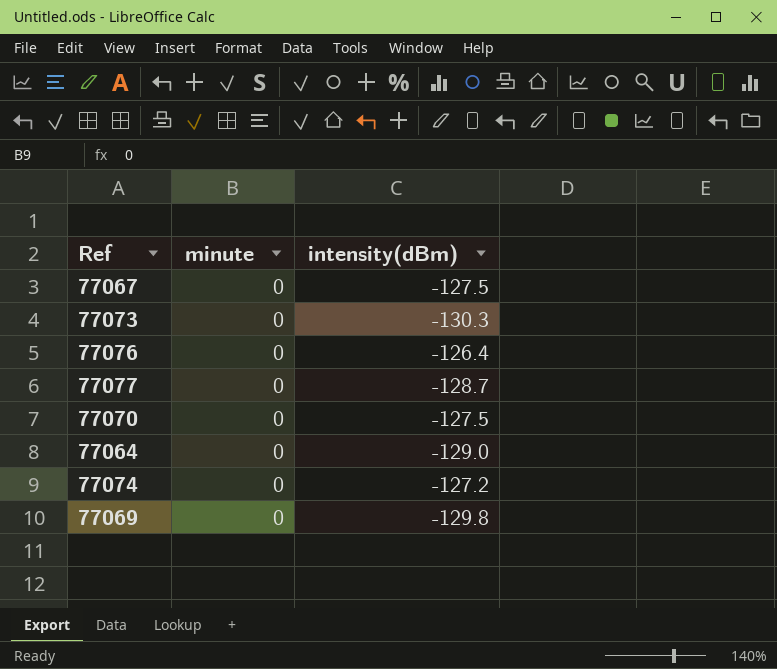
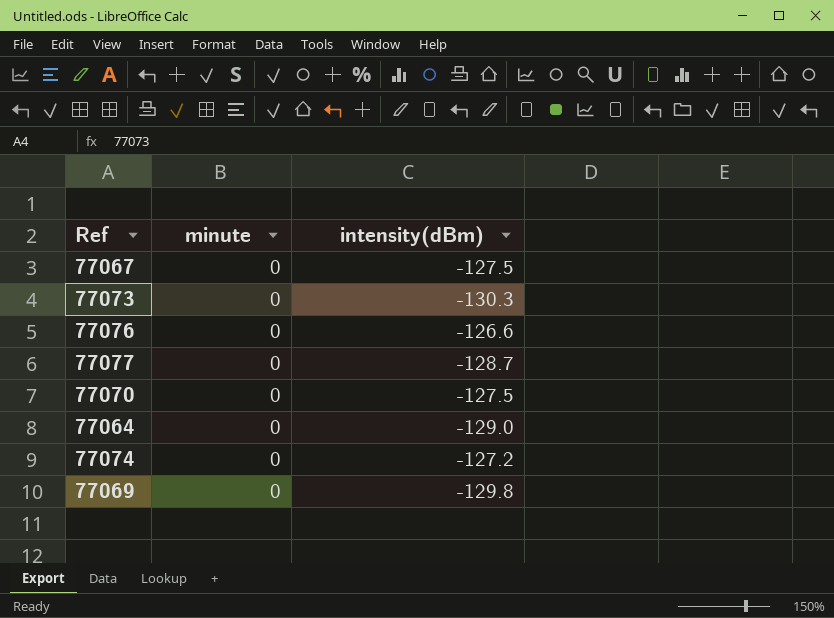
77076 | intensity(dBm): -126.4 -> -126.6

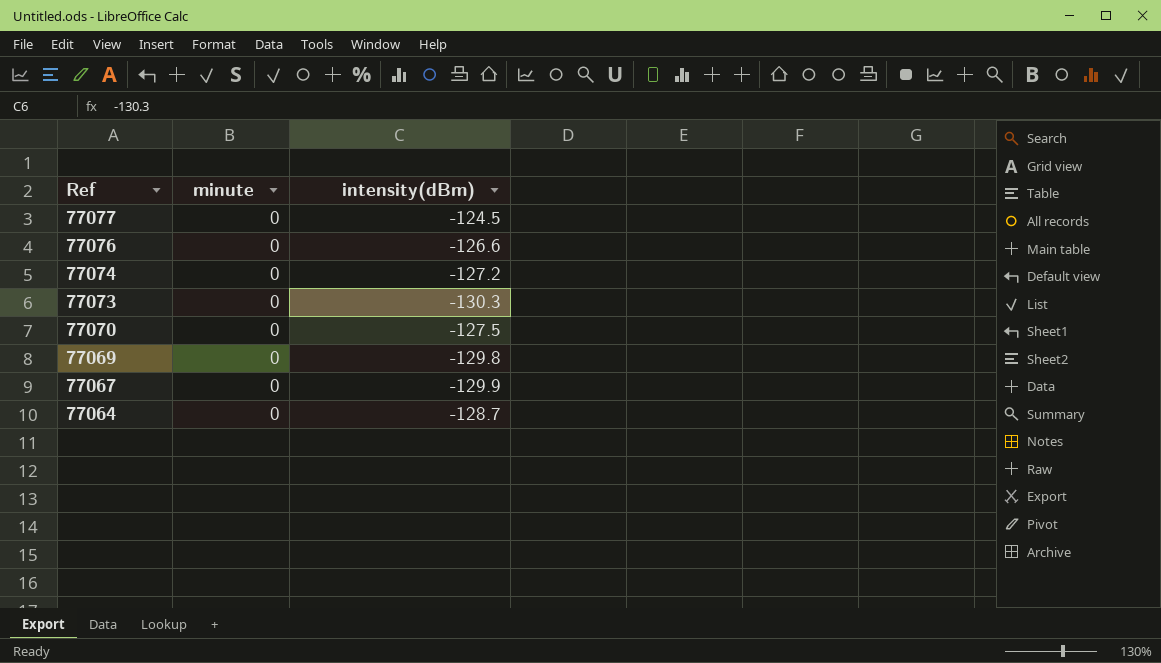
row order: none -> Ref descending
77077 | intensity(dBm): -128.7 -> -124.5
77067 | intensity(dBm): -127.5 -> -129.9
77064 | intensity(dBm): -129.0 -> -128.7

